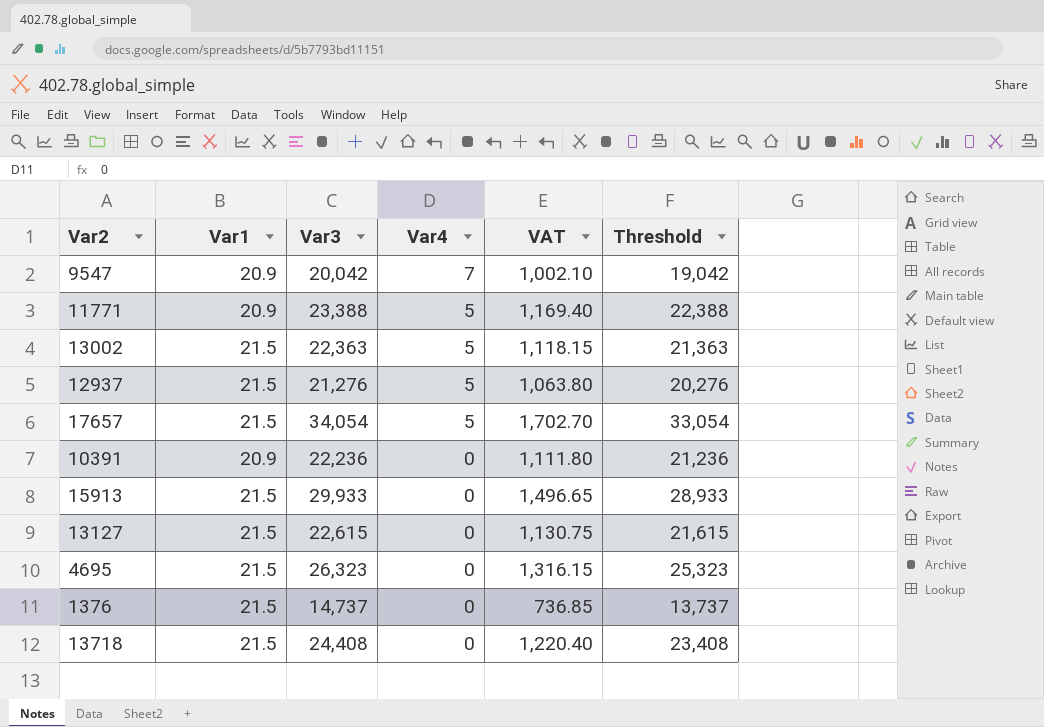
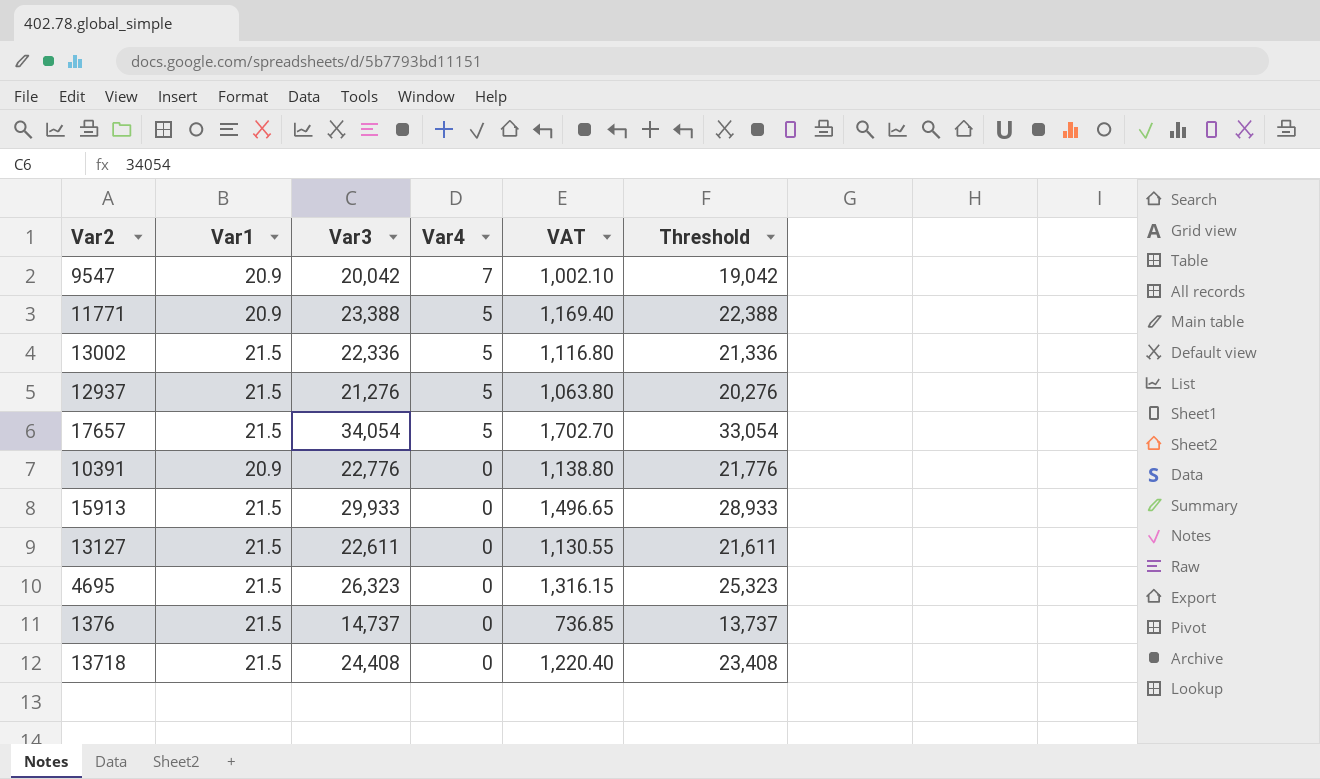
13002 | Var3: 22,363 -> 22,336
13002 | VAT: 1,118.15 -> 1,116.80
13002 | Threshold: 21,363 -> 21,336
10391 | Var3: 22,236 -> 22,776
10391 | VAT: 1,111.80 -> 1,138.80
10391 | Threshold: 21,236 -> 21,776
13127 | Var3: 22,615 -> 22,611
13127 | VAT: 1,130.75 -> 1,130.55
13127 | Threshold: 21,615 -> 21,611

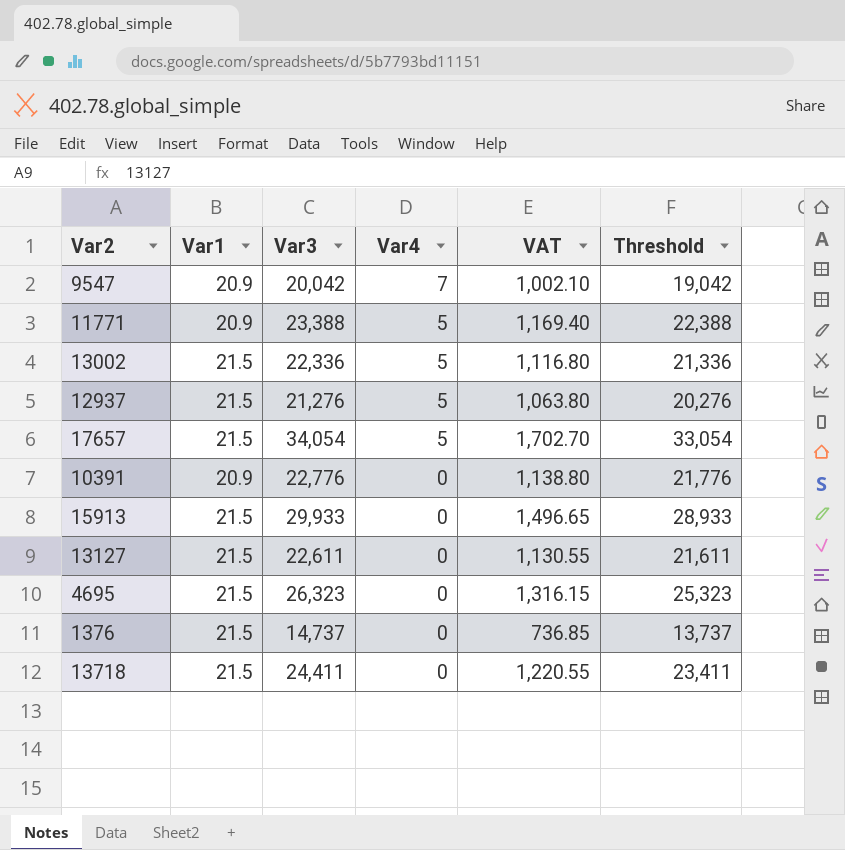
13718 | Var3: 24,408 -> 24,411
13718 | VAT: 1,220.40 -> 1,220.55
13718 | Threshold: 23,408 -> 23,411

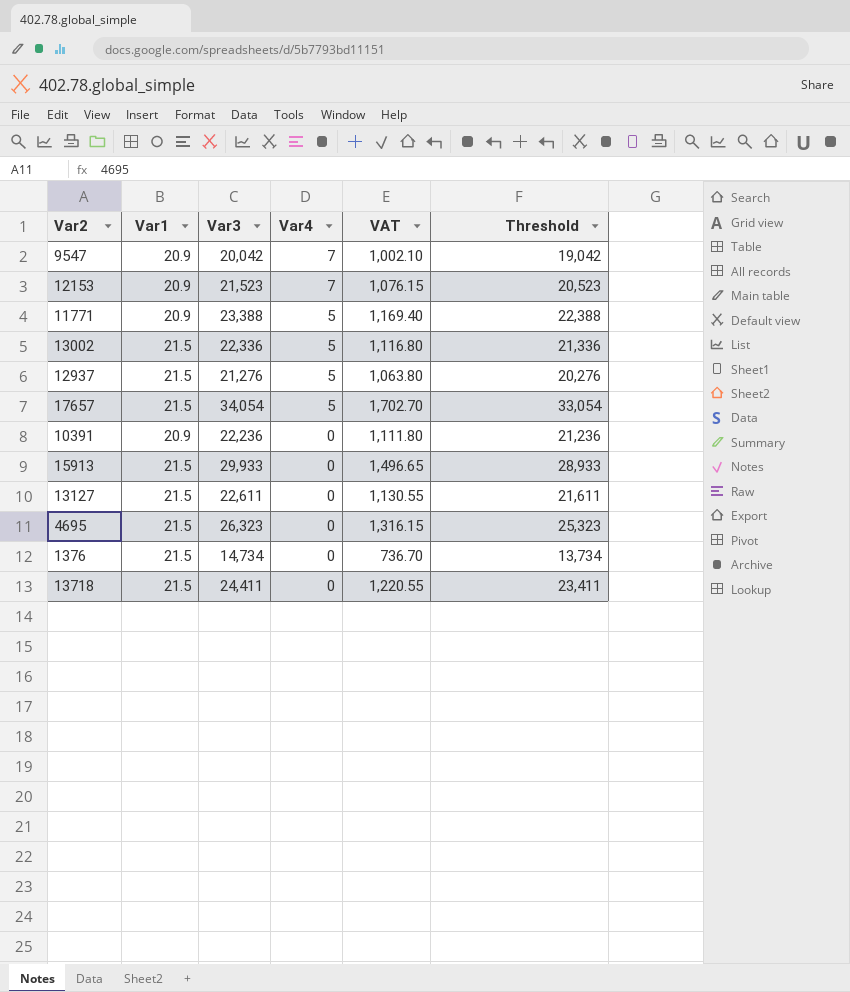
row 12153: none -> 20.9 | 21,523 | 7 | 1,076.15 | 20,523
10391 | Var3: 22,776 -> 22,236
10391 | VAT: 1,138.80 -> 1,111.80
10391 | Threshold: 21,776 -> 21,236
1376 | Var3: 14,737 -> 14,734
1376 | VAT: 736.85 -> 736.70
1376 | Threshold: 13,737 -> 13,734

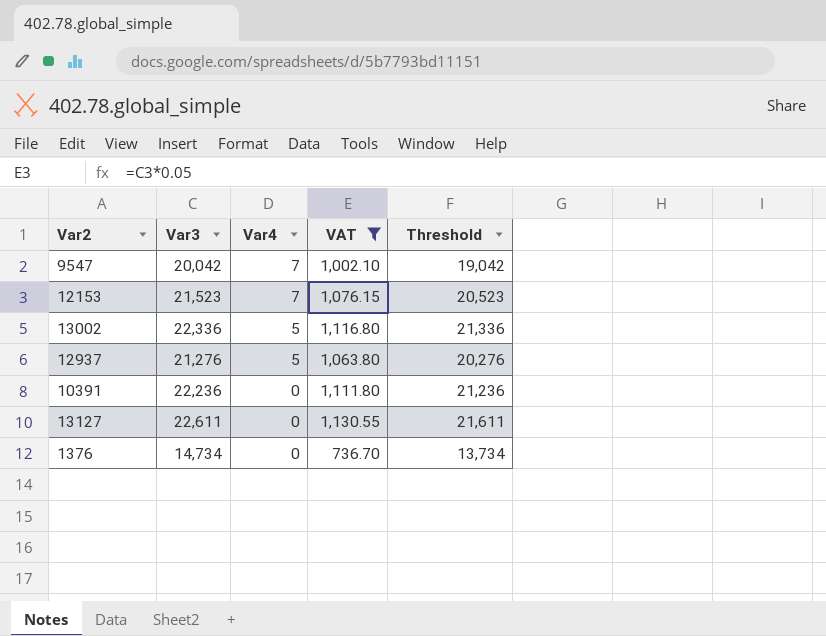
filter: none -> VAT <= 1,130.55
column Var1 | position: 2 -> none

